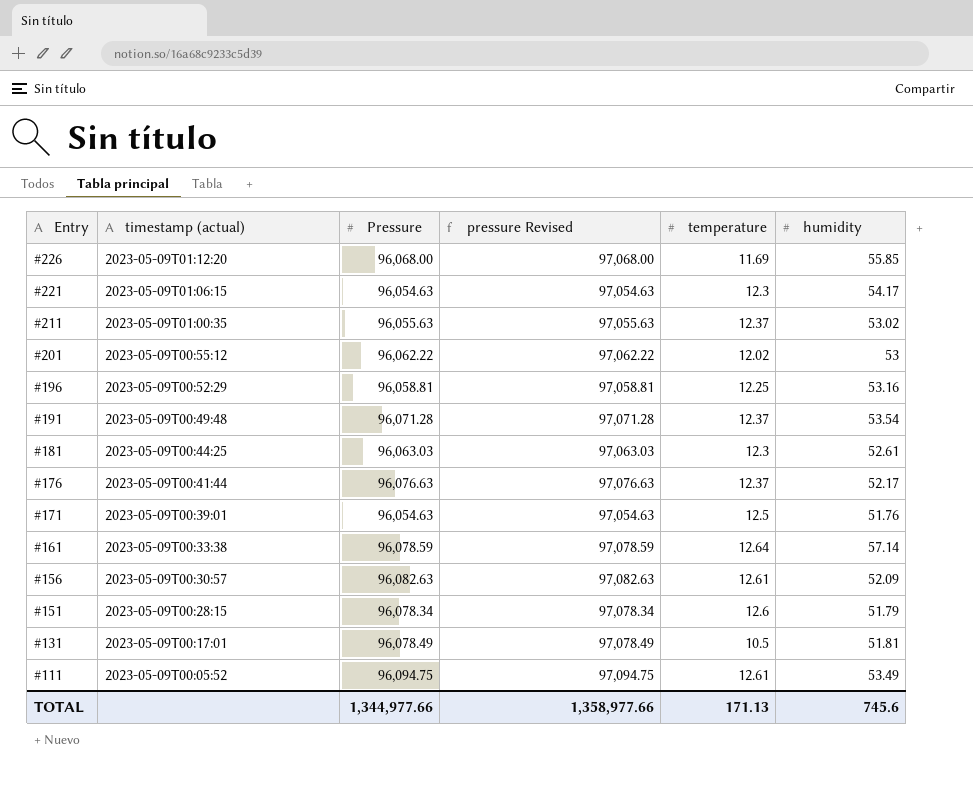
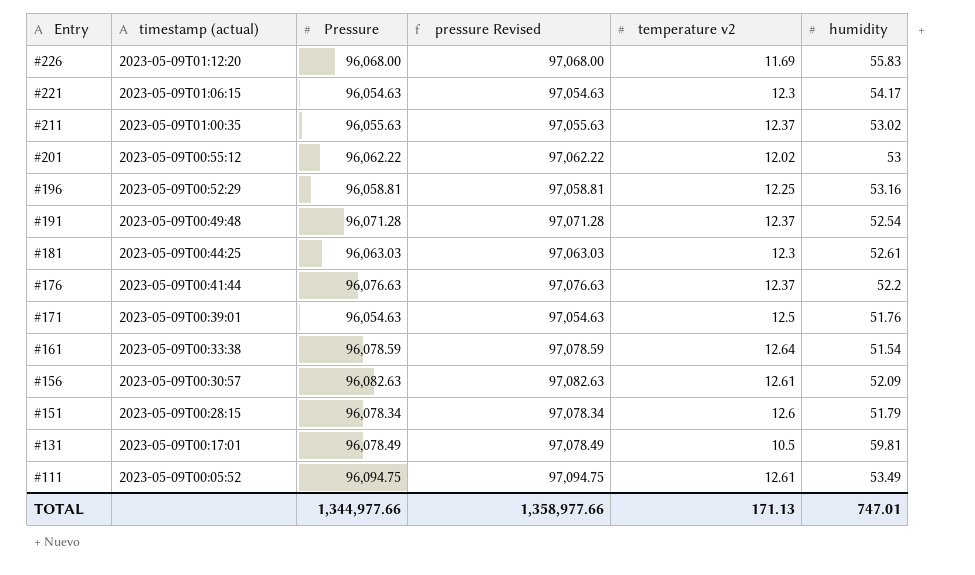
column name: temperature -> temperature v2
#226 | humidity: 55.85 -> 55.83
#191 | humidity: 53.54 -> 52.54
#176 | humidity: 52.17 -> 52.2
#161 | humidity: 57.14 -> 51.54
#131 | humidity: 51.81 -> 59.81
TOTAL | humidity: 745.6 -> 747.01

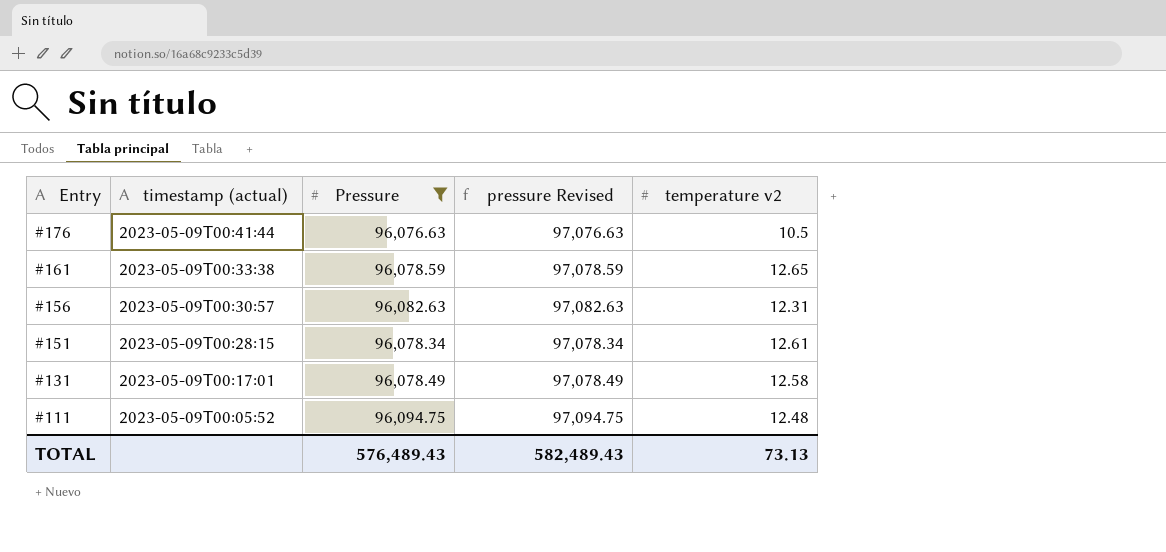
filter: none -> Pressure >= 96,076.63
column humidity | position: 6 -> none
#176 | temperature v2: 12.37 -> 10.5
#161 | temperature v2: 12.64 -> 12.65
#156 | temperature v2: 12.61 -> 12.31
#151 | temperature v2: 12.6 -> 12.61
#131 | temperature v2: 10.5 -> 12.58
#111 | temperature v2: 12.61 -> 12.48
TOTAL | Pressure: 1,344,977.66 -> 576,489.43
TOTAL | pressure Revised: 1,358,977.66 -> 582,489.43
TOTAL | temperature v2: 171.13 -> 73.13

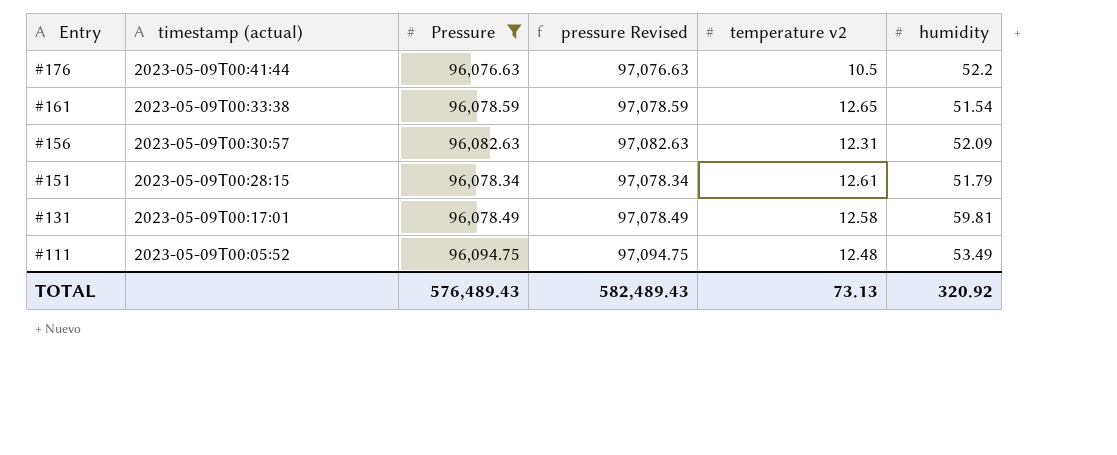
column humidity | position: none -> 6

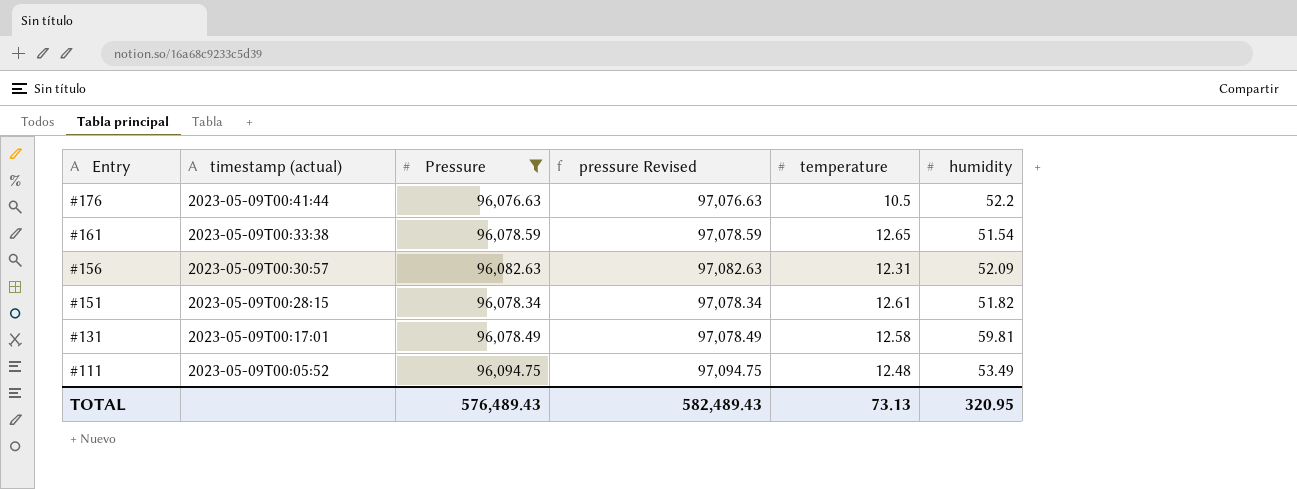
column name: temperature v2 -> temperature
#151 | humidity: 51.79 -> 51.82
TOTAL | humidity: 320.92 -> 320.95

